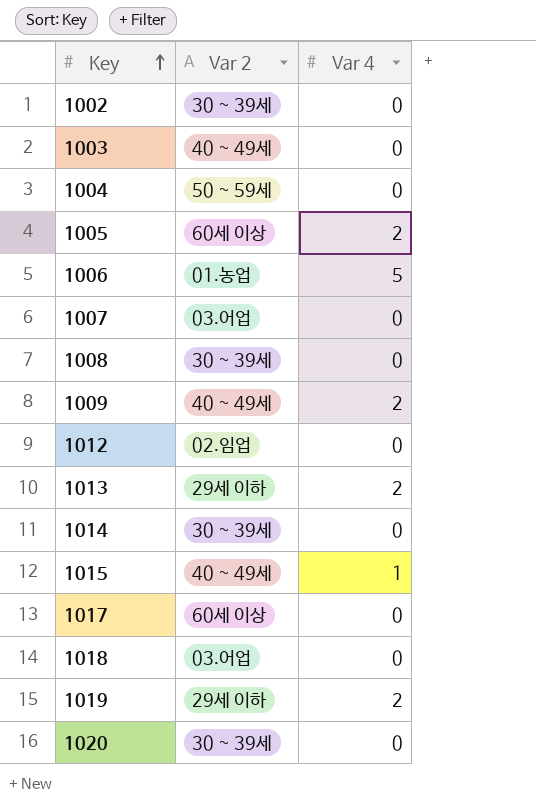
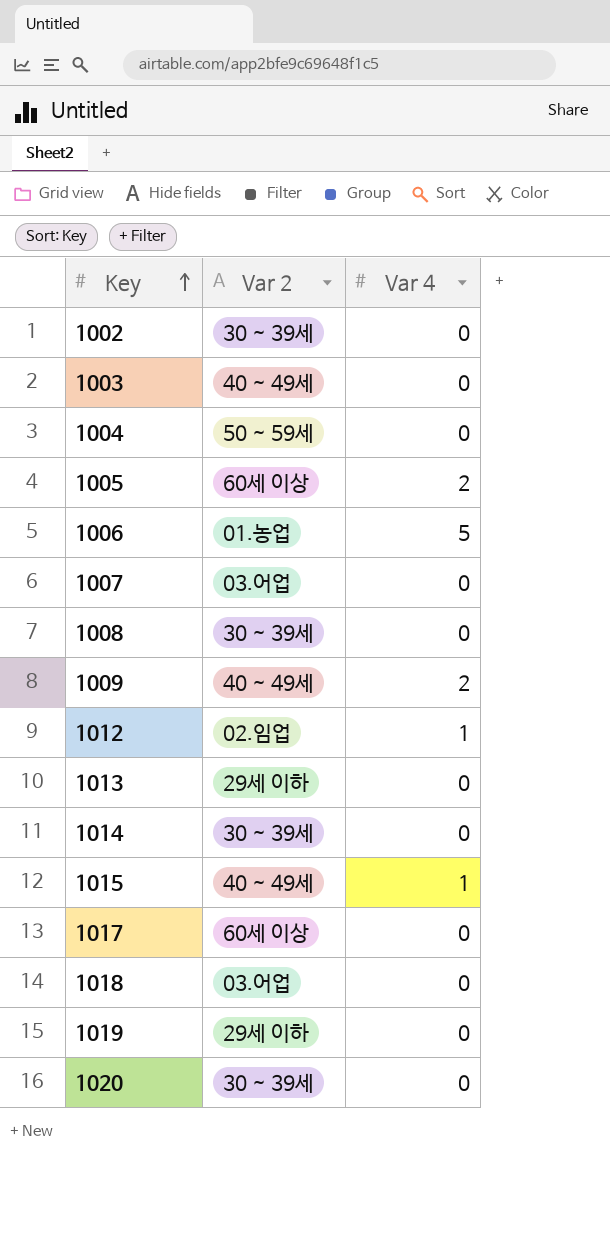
1012 | Var 4: 0 -> 1
1013 | Var 4: 2 -> 0
1019 | Var 4: 2 -> 0

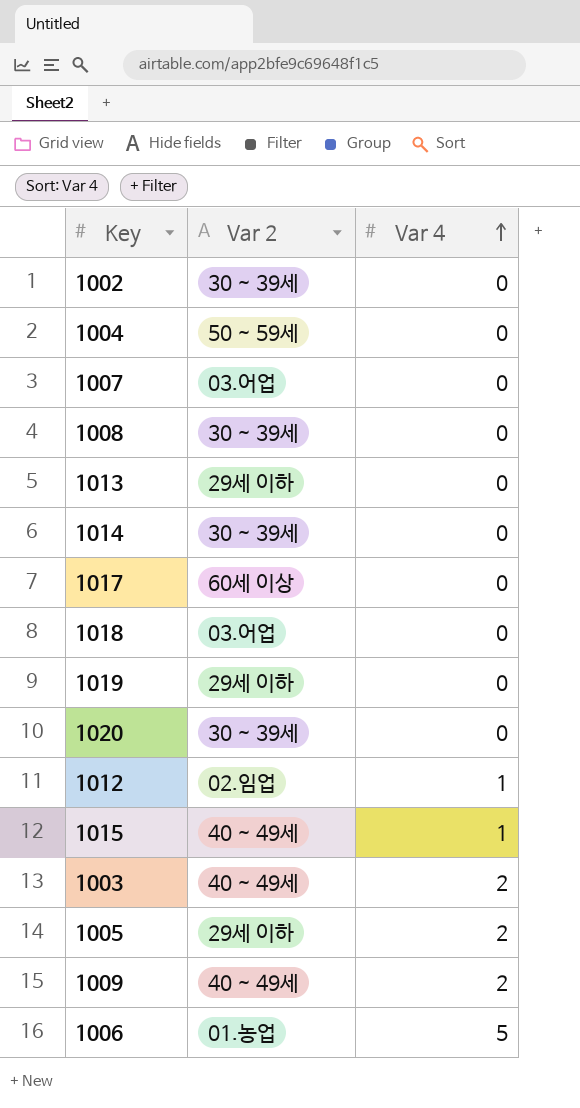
row order: Key ascending -> Var 4 ascending
1003 | Var 4: 0 -> 2
1005 | Var 2: 60세 이상 -> 29세 이하

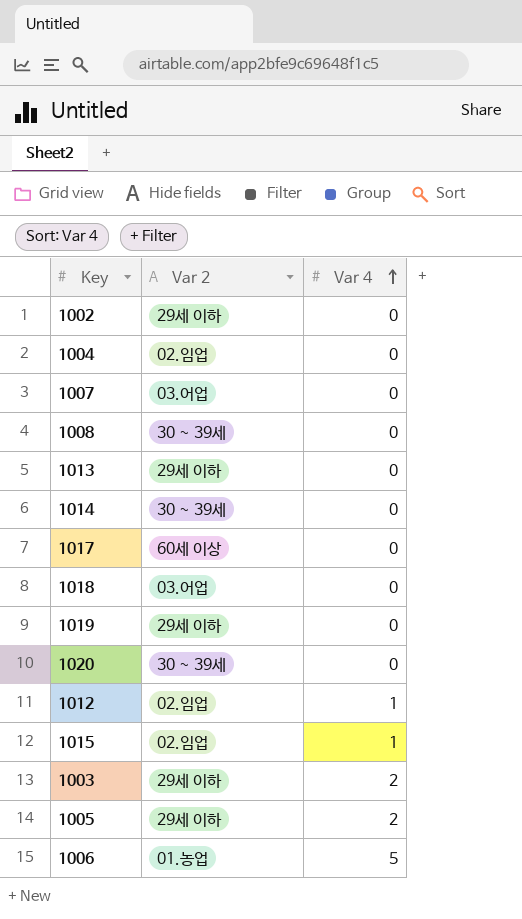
row 1009: 40 ~ 49세 | 2 -> none
1002 | Var 2: 30 ~ 39세 -> 29세 이하
1004 | Var 2: 50 ~ 59세 -> 02.임업
1015 | Var 2: 40 ~ 49세 -> 02.임업
1003 | Var 2: 40 ~ 49세 -> 29세 이하

